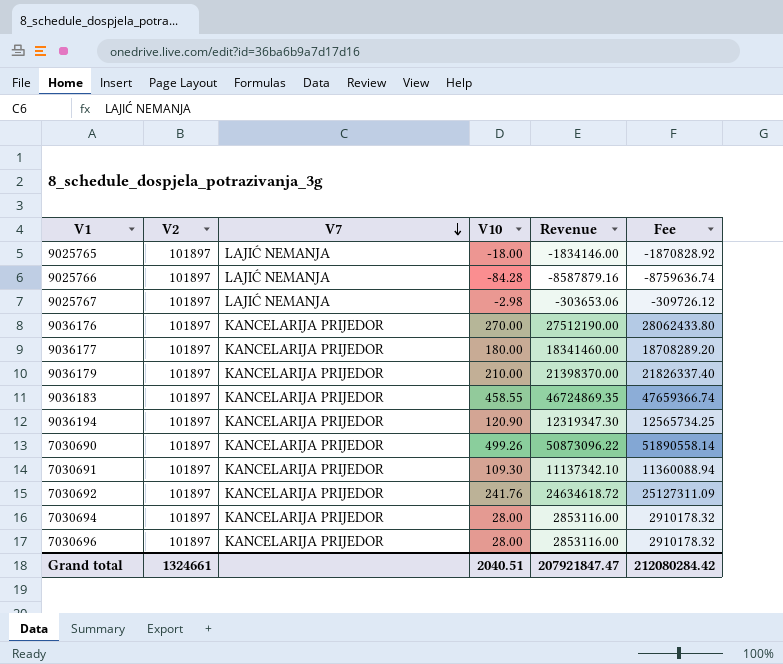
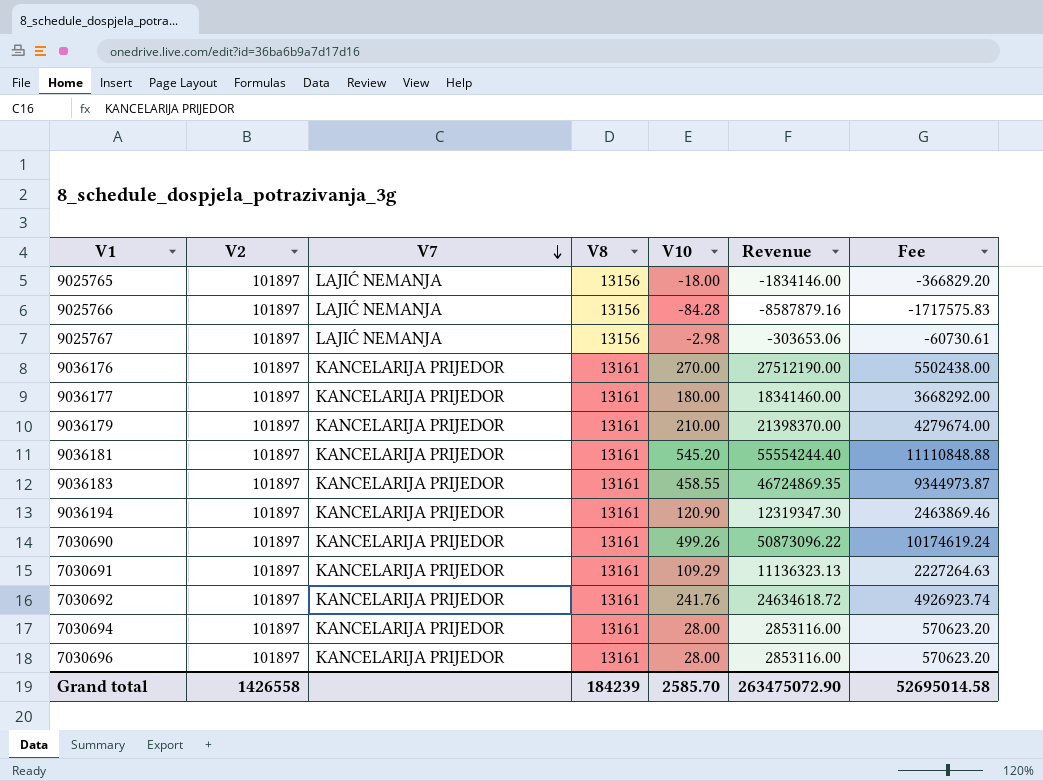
column V8 | position: none -> 4
column Fee | formula: [Revenue] * 1.02 -> [Revenue] * 0.2
row 9036181: none -> 101897 | KANCELARIJA PRIJEDOR | 13161 | 545.20 | 55554244.40 | 11110848.88
7030691 | V10: 109.30 -> 109.29
7030691 | Revenue: 11137342.10 -> 11136323.13
Grand total | V2: 1324661 -> 1426558
Grand total | V10: 2040.51 -> 2585.70
Grand total | Revenue: 207921847.47 -> 263475072.90
Grand total | Fee: 212080284.42 -> 52695014.58

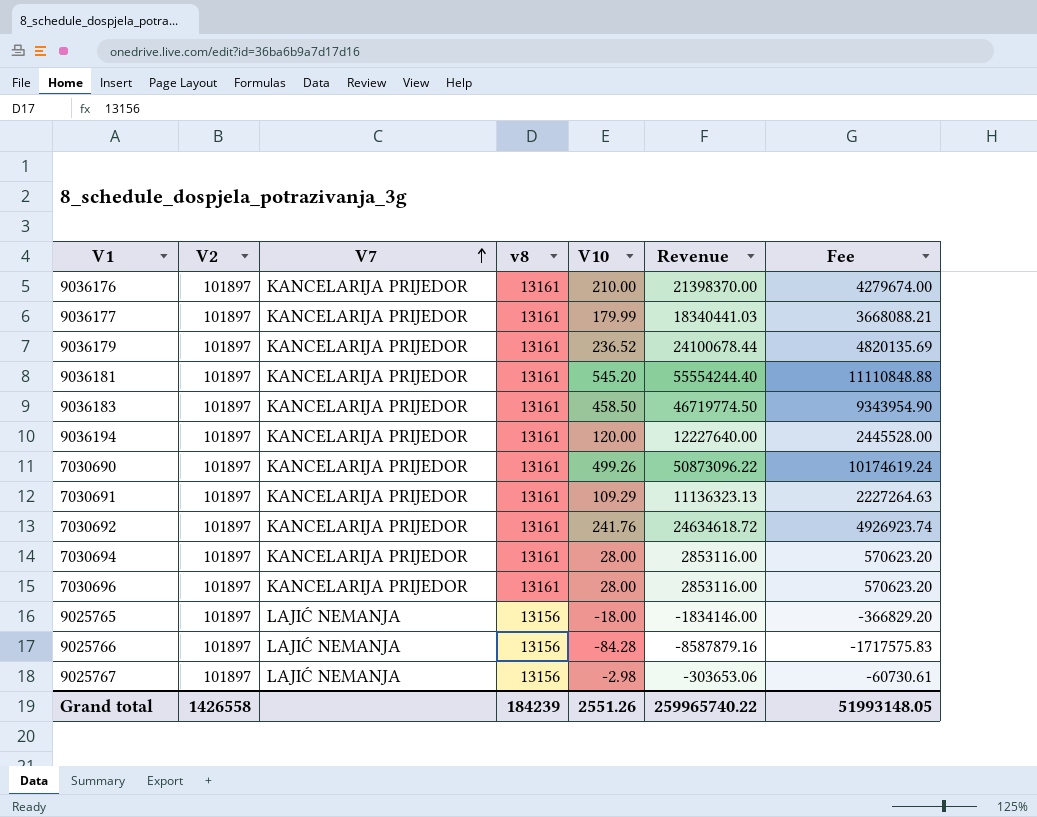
row order: V7 descending -> V7 ascending
column name: V8 -> v8
9036176 | V10: 270.00 -> 210.00
9036176 | Revenue: 27512190.00 -> 21398370.00
9036176 | Fee: 5502438.00 -> 4279674.00
9036177 | V10: 180.00 -> 179.99
9036177 | Revenue: 18341460.00 -> 18340441.03
9036177 | Fee: 3668292.00 -> 3668088.21
9036179 | V10: 210.00 -> 236.52
9036179 | Revenue: 21398370.00 -> 24100678.44
9036179 | Fee: 4279674.00 -> 4820135.69
9036183 | V10: 458.55 -> 458.50
9036183 | Revenue: 46724869.35 -> 46719774.50
9036183 | Fee: 9344973.87 -> 9343954.90
9036194 | V10: 120.90 -> 120.00
9036194 | Revenue: 12319347.30 -> 12227640.00
9036194 | Fee: 2463869.46 -> 2445528.00
Grand total | V10: 2585.70 -> 2551.26
Grand total | Revenue: 263475072.90 -> 259965740.22
Grand total | Fee: 52695014.58 -> 51993148.05

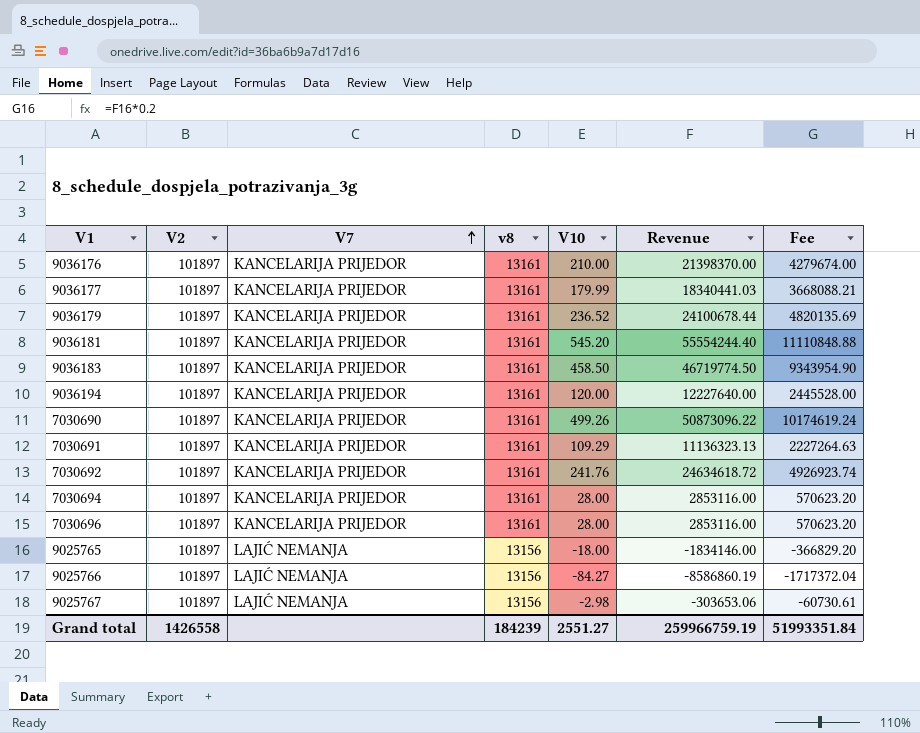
9025766 | V10: -84.28 -> -84.27
9025766 | Revenue: -8587879.16 -> -8586860.19
9025766 | Fee: -1717575.83 -> -1717372.04
Grand total | V10: 2551.26 -> 2551.27
Grand total | Revenue: 259965740.22 -> 259966759.19
Grand total | Fee: 51993148.05 -> 51993351.84

